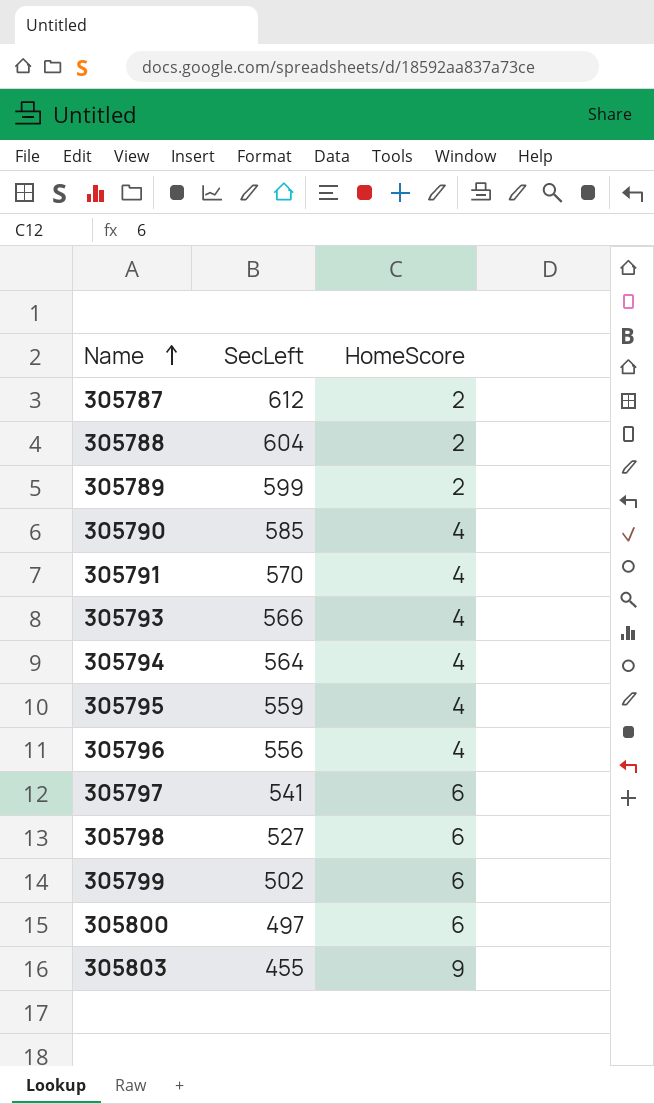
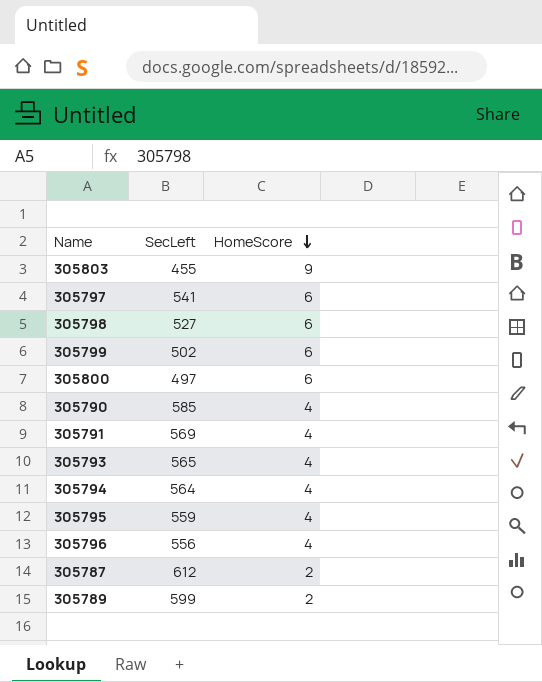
row order: Name ascending -> HomeScore descending
row 305788: 604 | 2 -> none
305791 | SecLeft: 570 -> 569
305793 | SecLeft: 566 -> 565

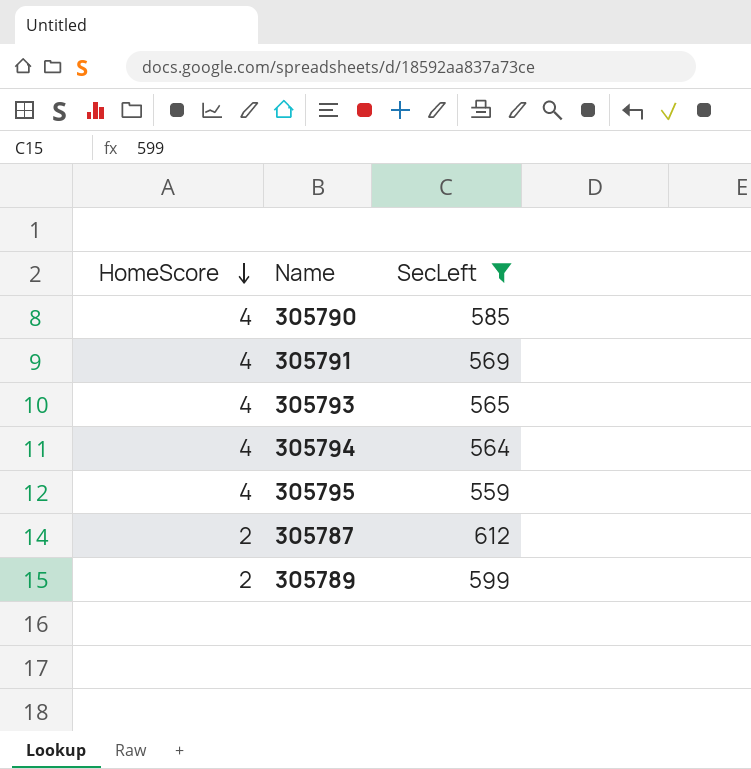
filter: none -> SecLeft >= 559
column HomeScore | position: 3 -> 1

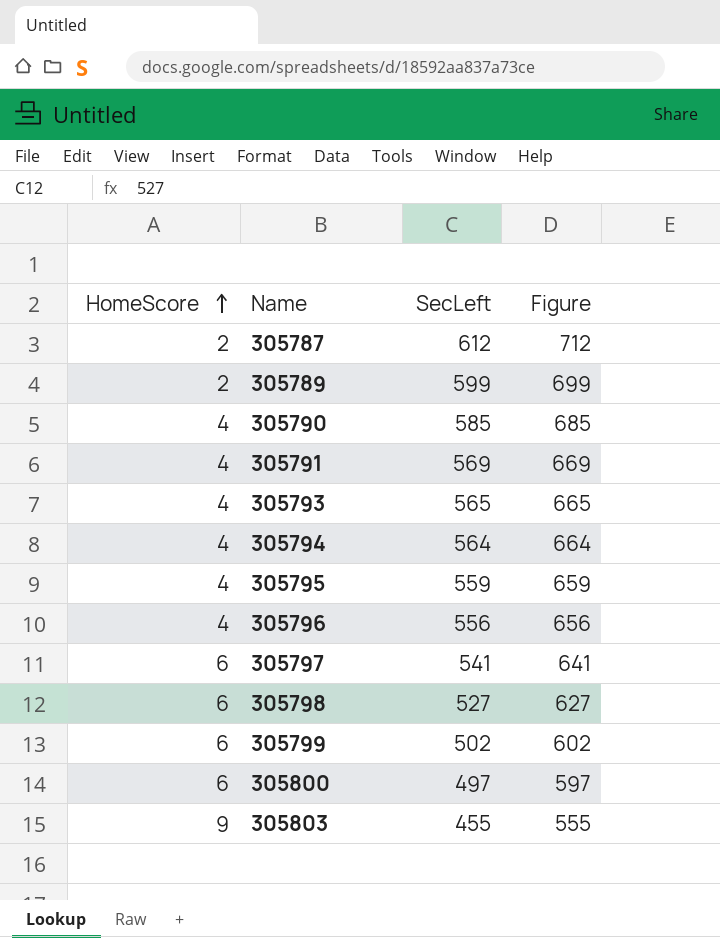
filter: SecLeft >= 559 -> none
row order: HomeScore descending -> HomeScore ascending
column Figure | formula: none -> [SecLeft] + 100

